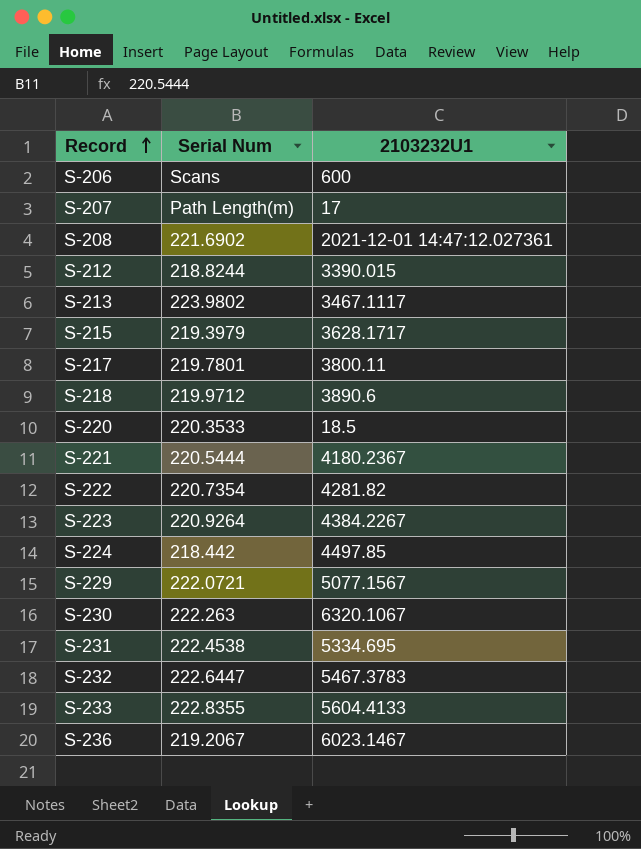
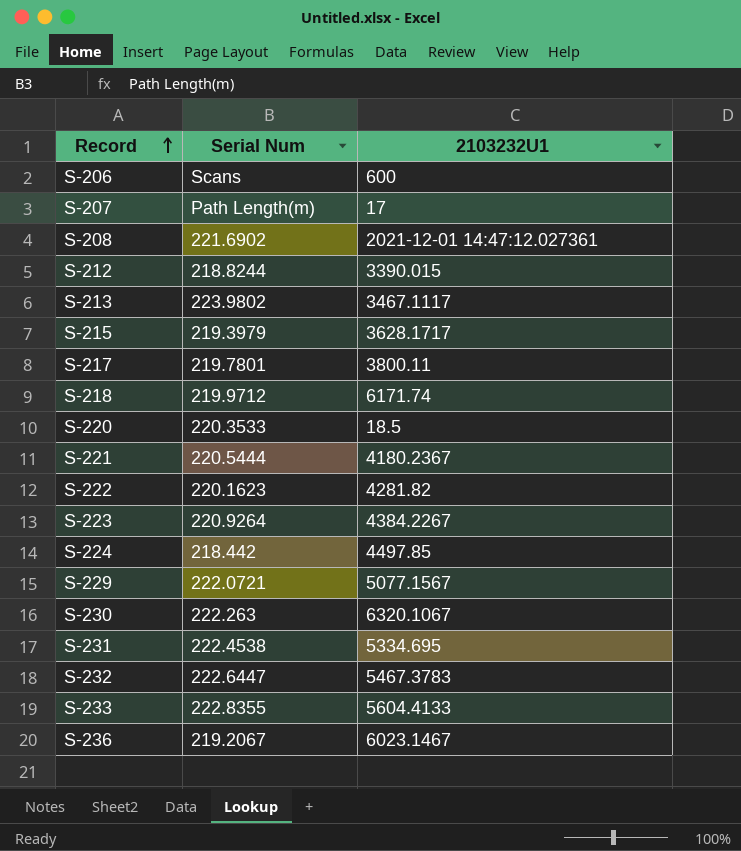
S-218 | 2103232U1: 3890.6 -> 6171.74
S-222 | Serial Num: 220.7354 -> 220.1623

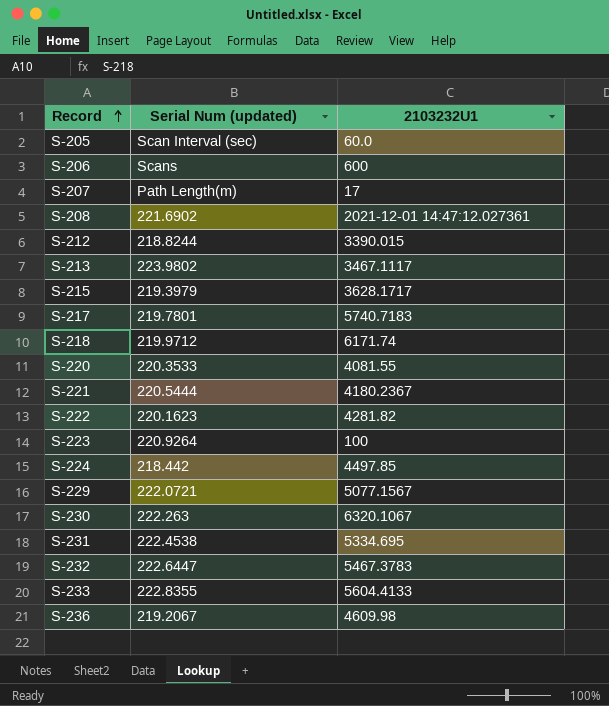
column name: Serial Num -> Serial Num (updated)
row S-205: none -> Scan Interval (sec) | 60.0
S-217 | 2103232U1: 3800.11 -> 5740.7183
S-220 | 2103232U1: 18.5 -> 4081.55
S-223 | 2103232U1: 4384.2267 -> 100
S-236 | 2103232U1: 6023.1467 -> 4609.98

